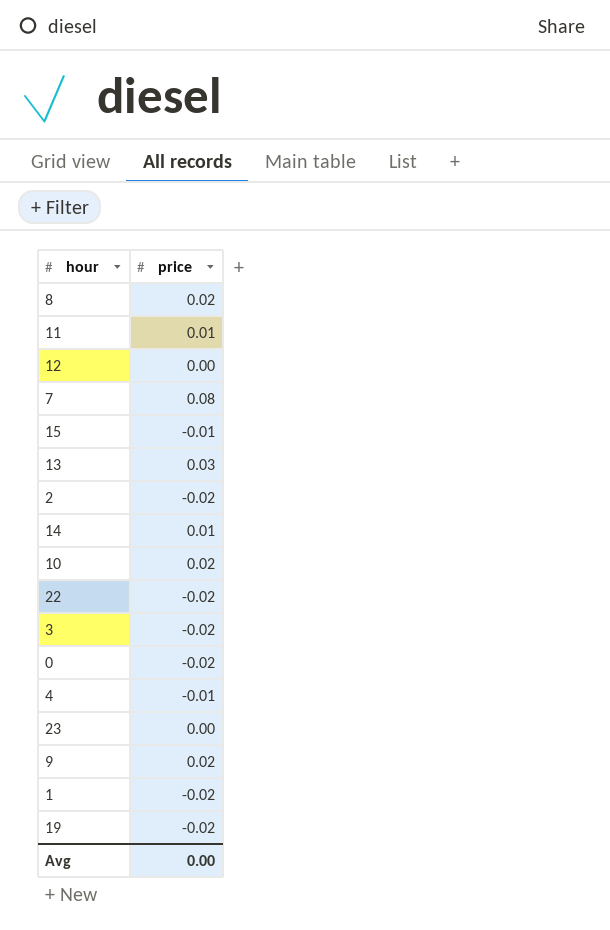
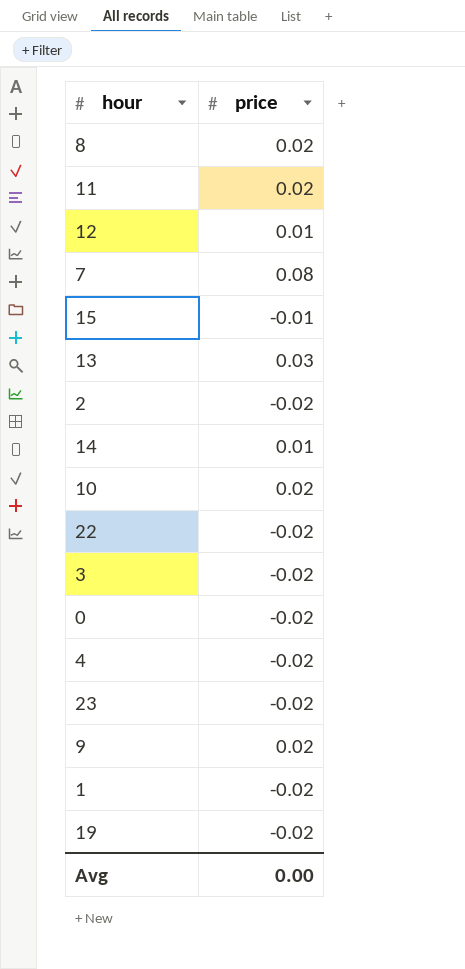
11 | price: 0.01 -> 0.02
12 | price: 0.00 -> 0.01
4 | price: -0.01 -> -0.02
23 | price: 0.00 -> -0.02

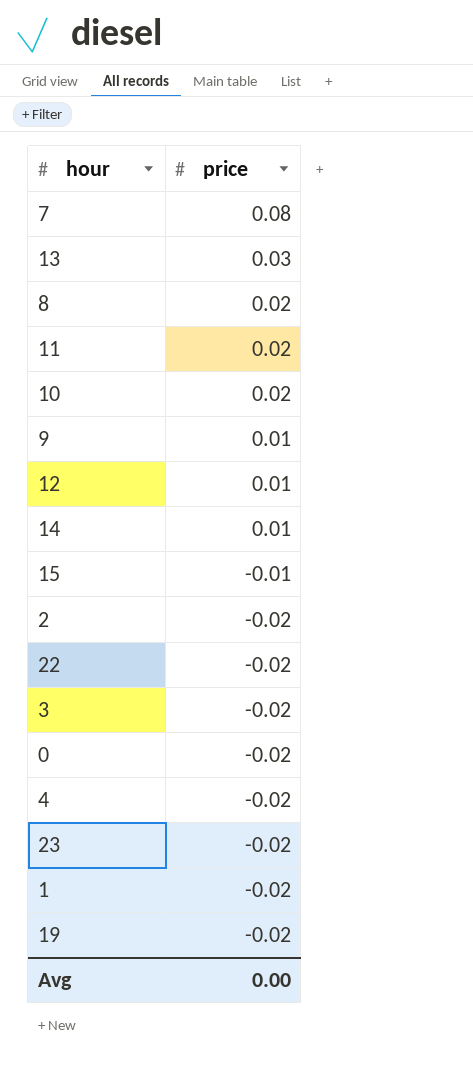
row order: none -> price descending
9 | price: 0.02 -> 0.01

